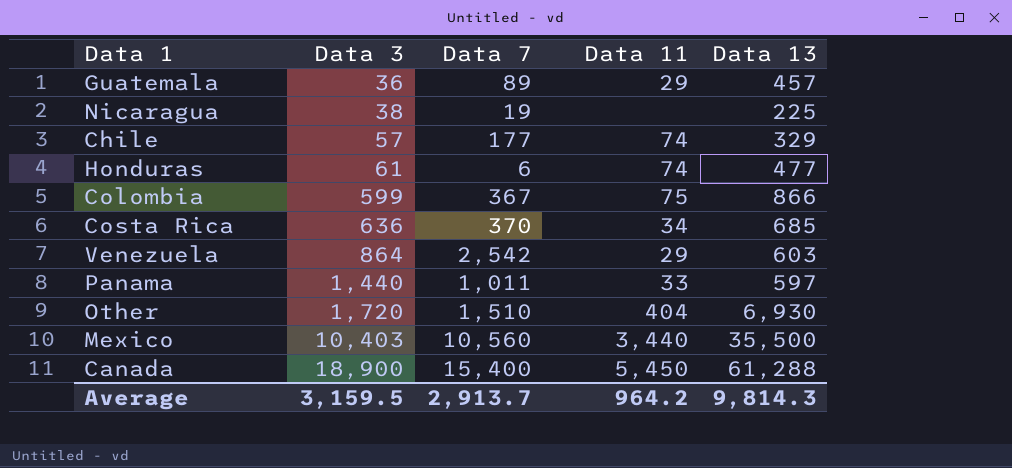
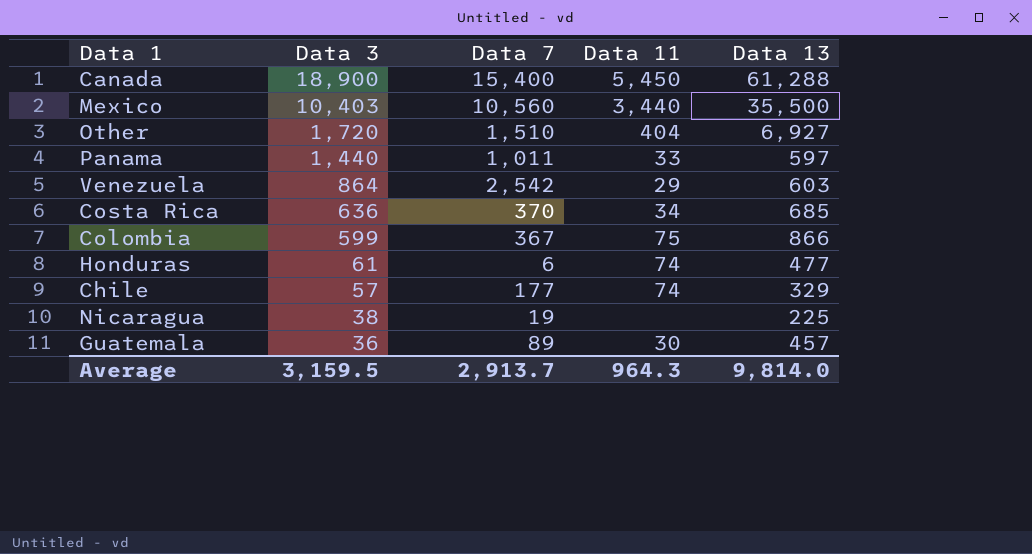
row order: Data 3 ascending -> Data 3 descending
Other | Data 13: 6,930 -> 6,927
Guatemala | Data 11: 29 -> 30
Average | Data 11: 964.2 -> 964.3
Average | Data 13: 9,814.3 -> 9,814.0

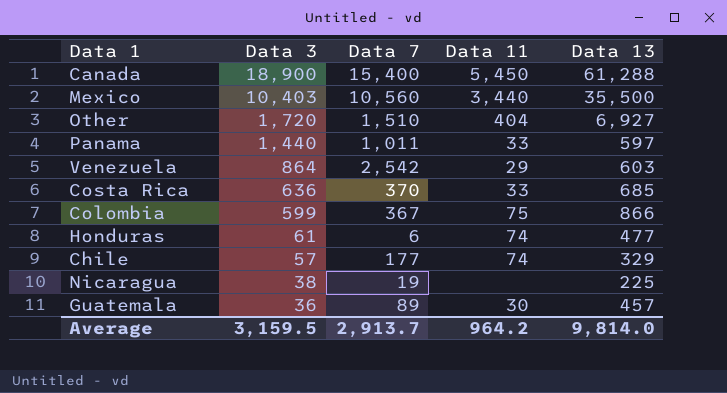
Costa Rica | Data 11: 34 -> 33
Average | Data 11: 964.3 -> 964.2

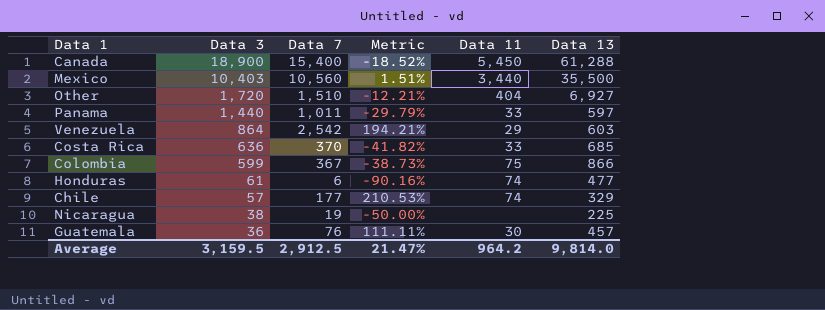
column Metric | formula: none -> ([Data 7] - [Data 3]) / [Data 3]
Guatemala | Data 7: 89 -> 76
Average | Data 7: 2,913.7 -> 2,912.5

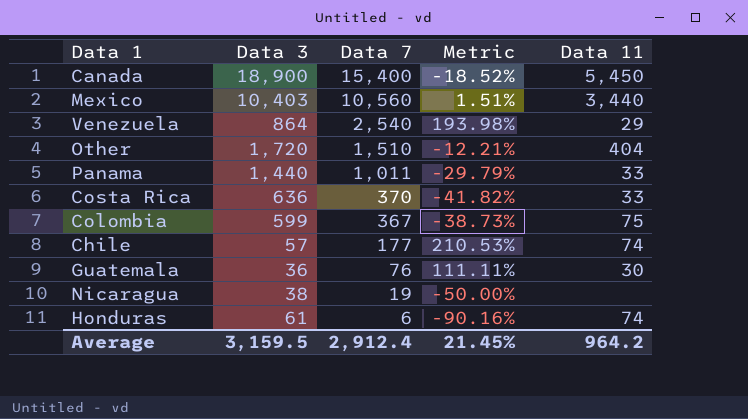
row order: Data 3 descending -> Data 7 descending
column Data 13 | position: 6 -> none
Venezuela | Data 7: 2,542 -> 2,540
Venezuela | Metric: 194.21% -> 193.98%
Average | Data 7: 2,912.5 -> 2,912.4
Average | Metric: 21.47% -> 21.45%

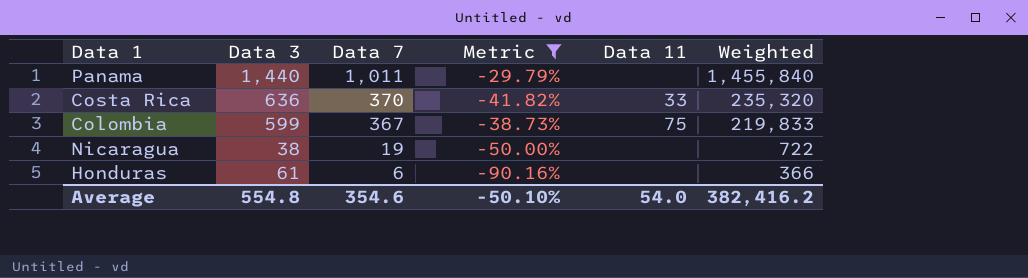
filter: none -> Metric <= -29.79%
column Weighted | formula: none -> [Data 3] * [Data 7]
Panama | Data 11: 33 -> none
Honduras | Data 11: 74 -> none
Average | Data 3: 3,159.5 -> 554.8
Average | Data 7: 2,912.4 -> 354.6
Average | Metric: 21.45% -> -50.10%
Average | Data 11: 964.2 -> 54.0

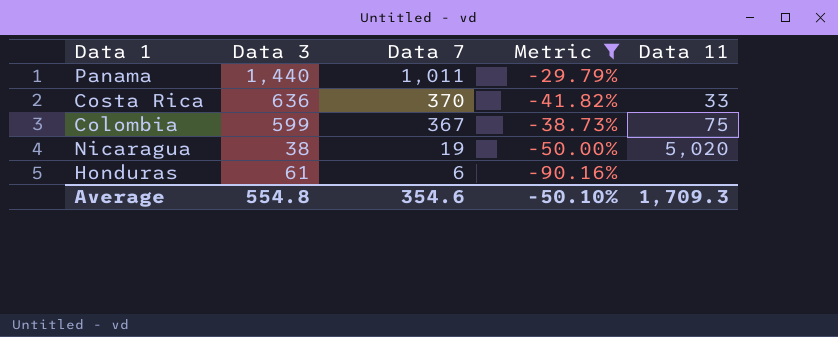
column Weighted | formula: [Data 3] * [Data 7] -> none
Nicaragua | Data 11: none -> 5,020
Average | Data 11: 54.0 -> 1,709.3

